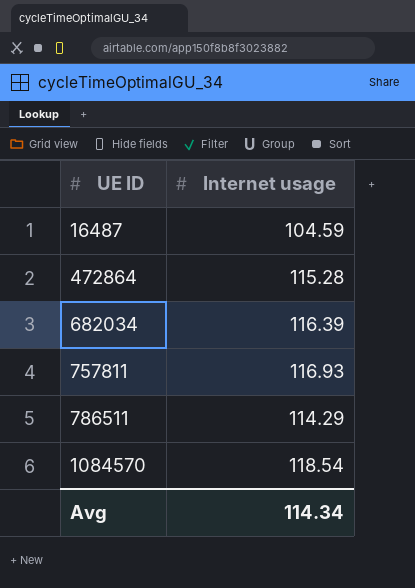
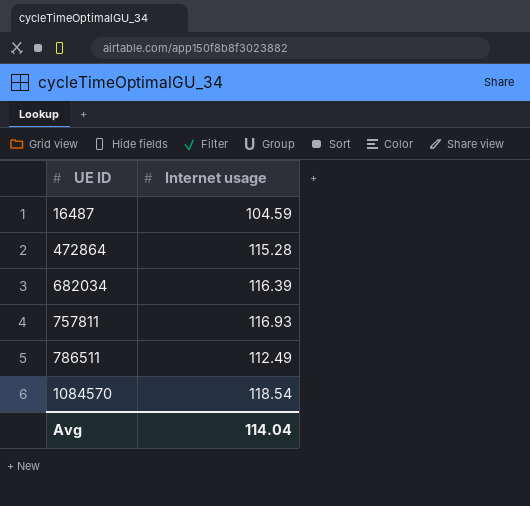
786511 | Internet usage: 114.29 -> 112.49
Avg | Internet usage: 114.34 -> 114.04

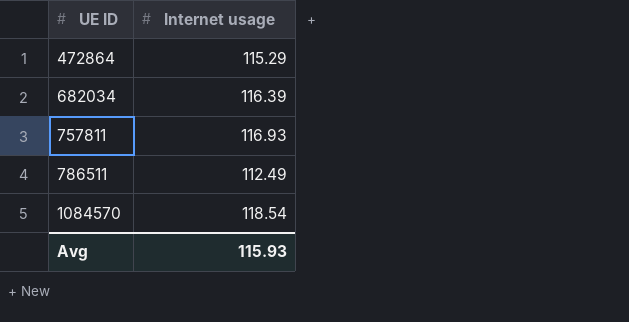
row 16487: 104.59 -> none
472864 | Internet usage: 115.28 -> 115.29
Avg | Internet usage: 114.04 -> 115.93

